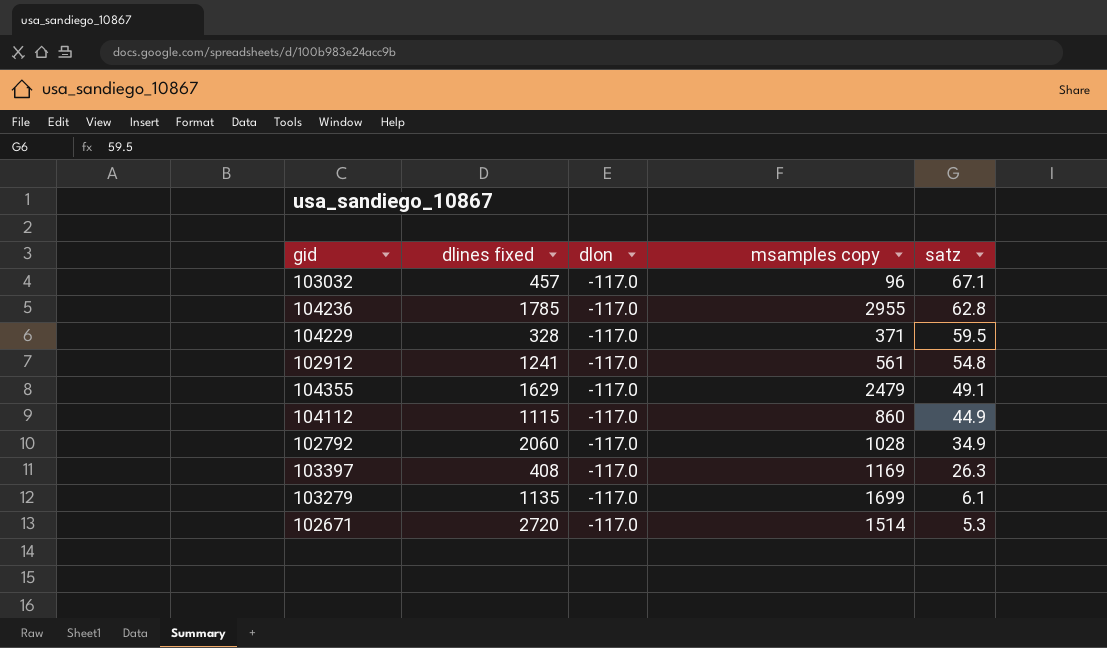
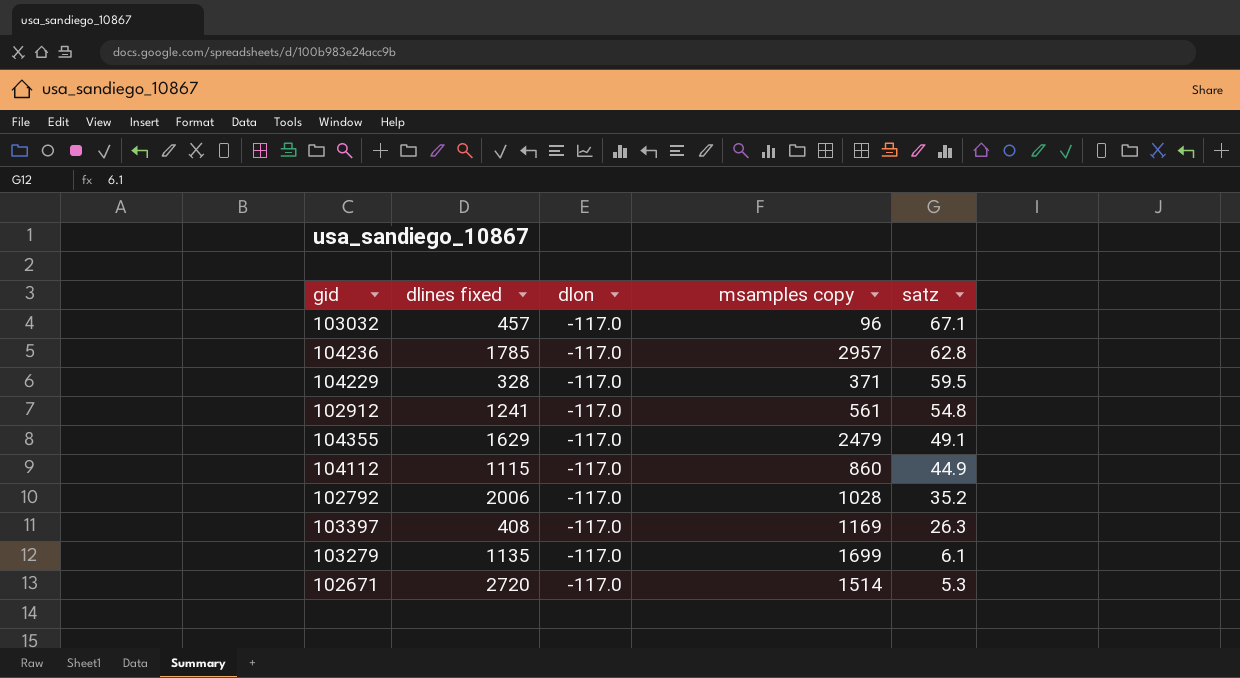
104236 | msamples copy: 2955 -> 2957
102792 | dlines fixed: 2060 -> 2006
102792 | satz: 34.9 -> 35.2

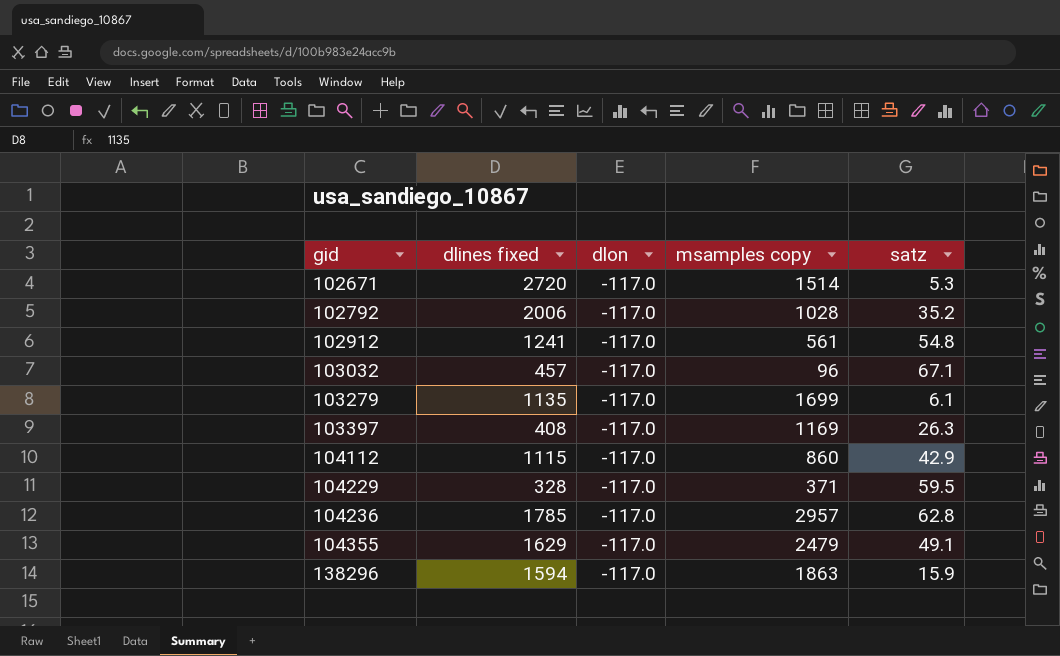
row order: satz descending -> gid ascending
104112 | satz: 44.9 -> 42.9
row 138296: none -> 1594 | -117.0 | 1863 | 15.9

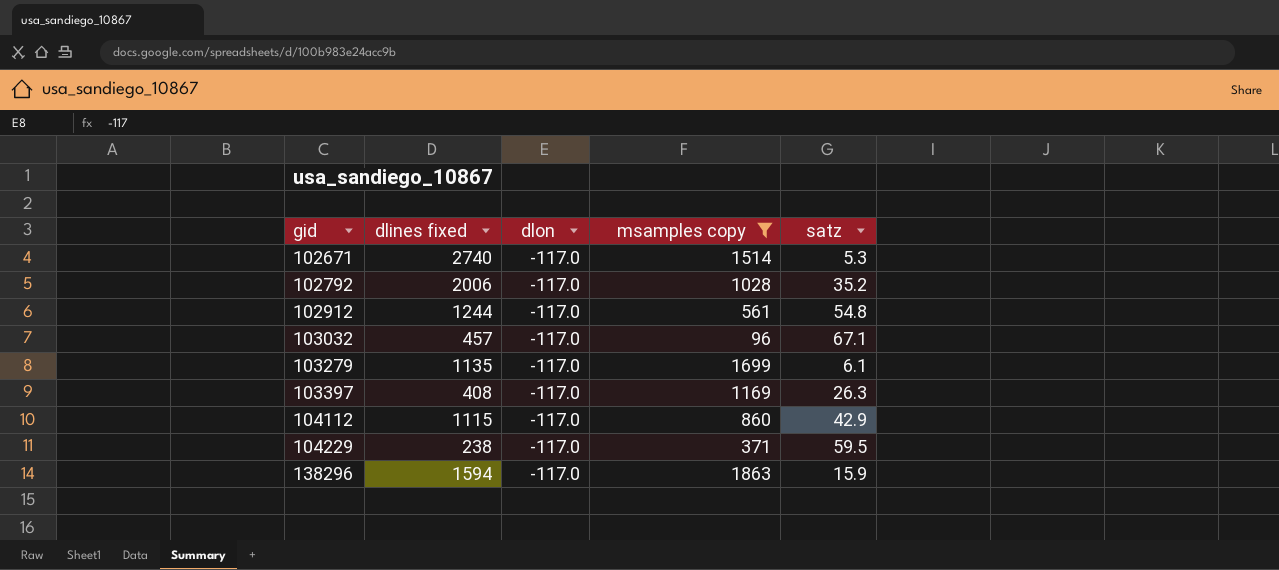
filter: none -> msamples copy <= 1863
102671 | dlines fixed: 2720 -> 2740
102912 | dlines fixed: 1241 -> 1244
104229 | dlines fixed: 328 -> 238

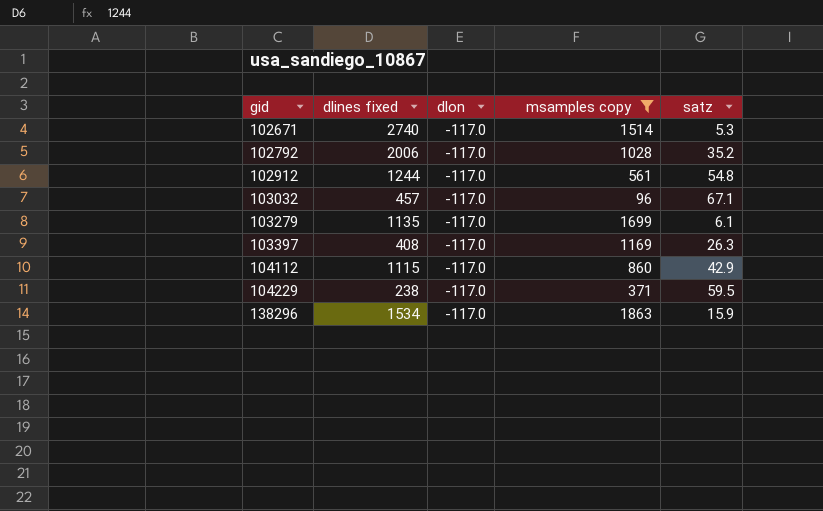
138296 | dlines fixed: 1594 -> 1534

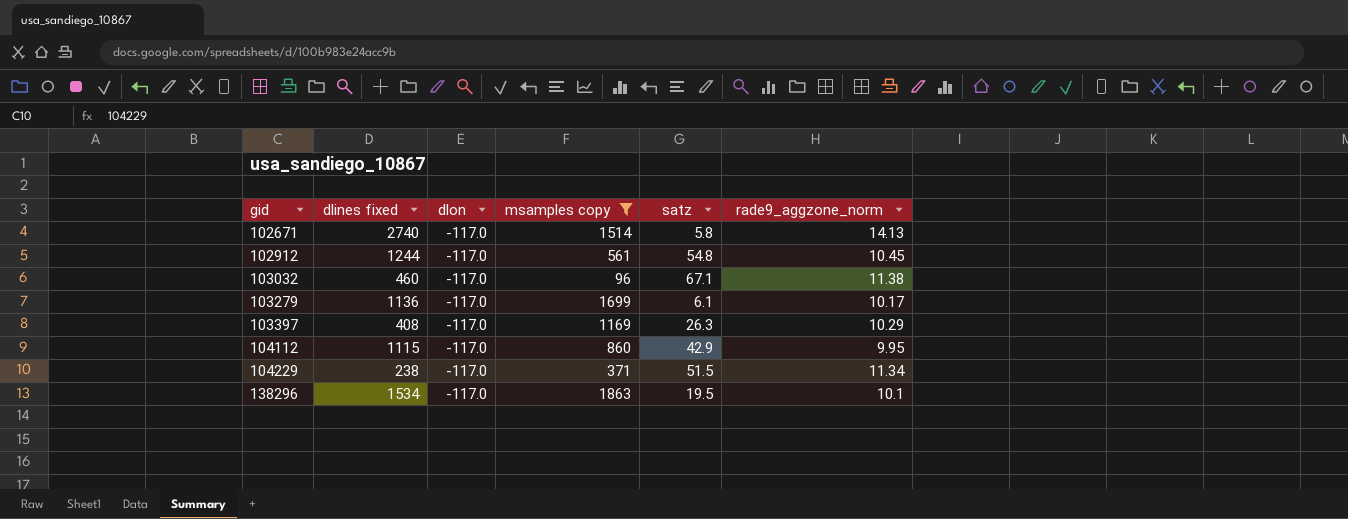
column rade9_aggzone_norm | position: none -> 6
row 102792: 2006 | -117.0 | 1028 | 35.2 -> none
102671 | satz: 5.3 -> 5.8
103032 | dlines fixed: 457 -> 460
103279 | dlines fixed: 1135 -> 1136
104229 | satz: 59.5 -> 51.5
138296 | satz: 15.9 -> 19.5

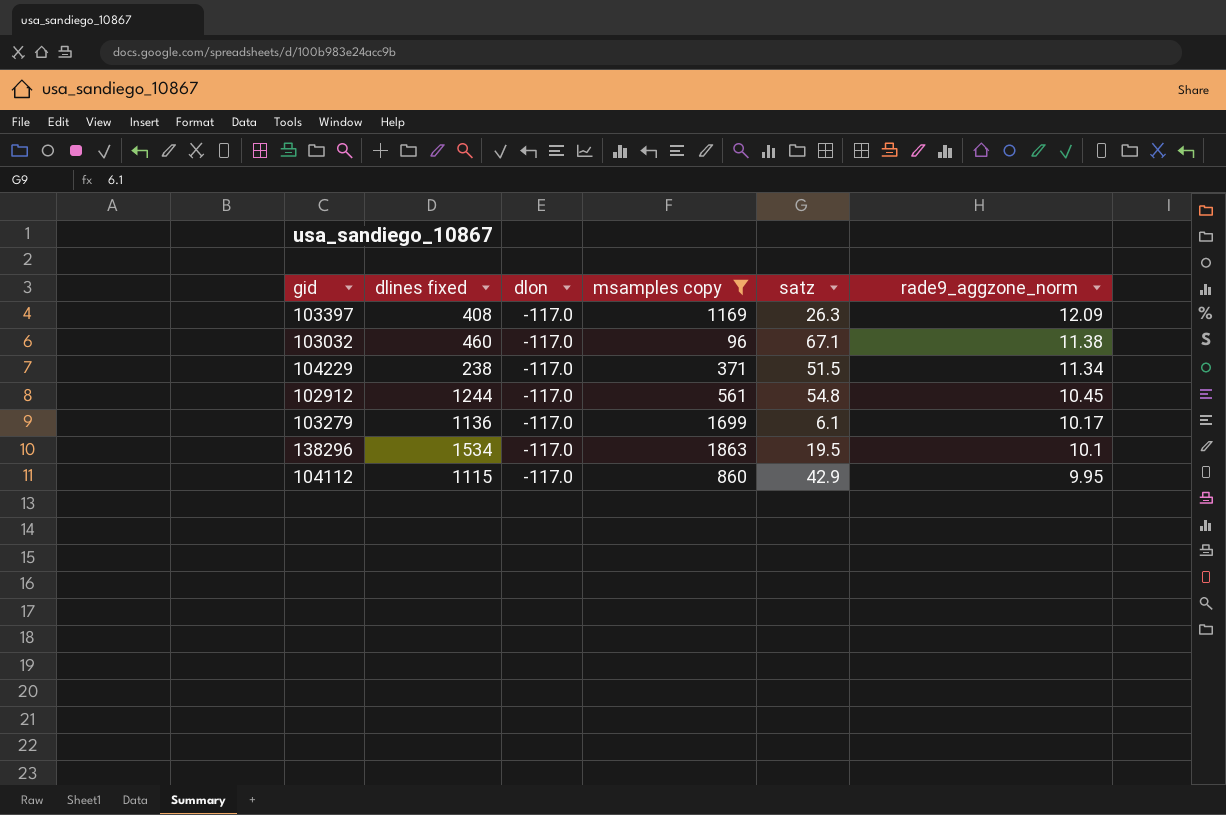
row order: gid ascending -> rade9_aggzone_norm descending
row 102671: 2740 | -117.0 | 1514 | 5.8 | 14.13 -> none
103397 | rade9_aggzone_norm: 10.29 -> 12.09

